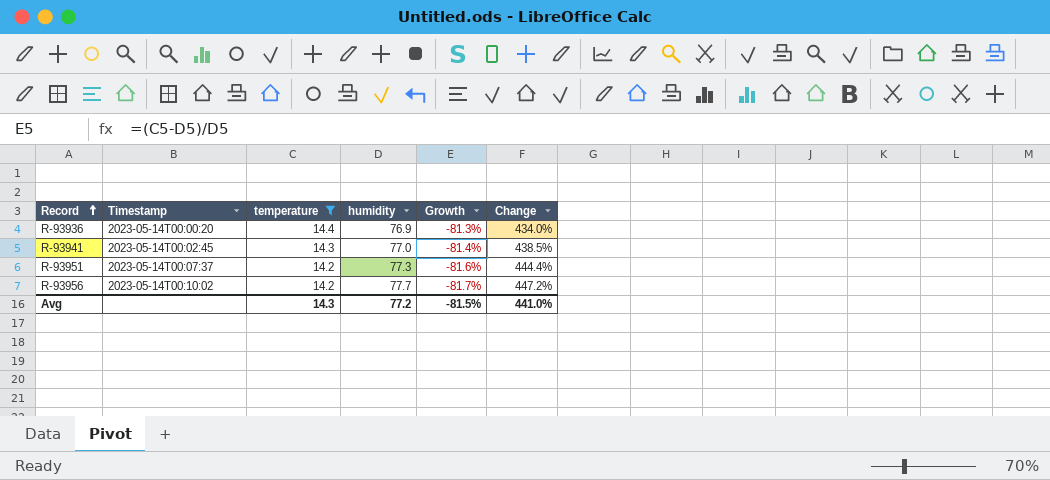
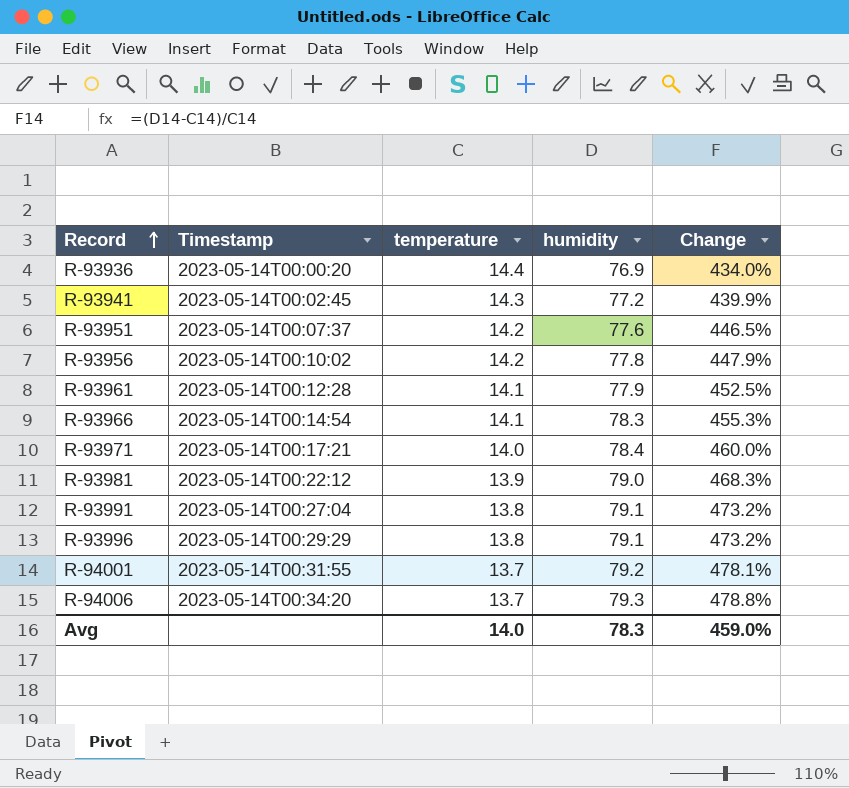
filter: temperature >= 14.2 -> none
column Growth | formula: ([temperature] - [humidity]) / [humidity] -> none
R-93941 | humidity: 77.0 -> 77.2
R-93941 | Change: 438.5% -> 439.9%
R-93951 | humidity: 77.3 -> 77.6
R-93951 | Change: 444.4% -> 446.5%
R-93956 | humidity: 77.7 -> 77.8
R-93956 | Change: 447.2% -> 447.9%
Avg | temperature: 14.3 -> 14.0
Avg | humidity: 77.2 -> 78.3
Avg | Change: 441.0% -> 459.0%

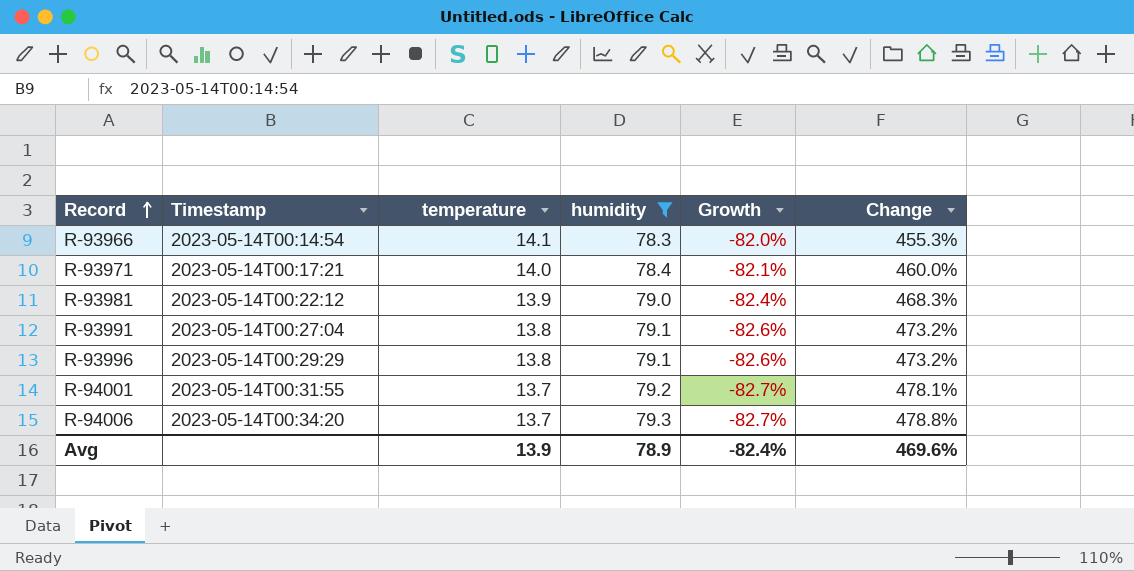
filter: none -> humidity >= 78.3
column Growth | formula: none -> ([temperature] - [humidity]) / [humidity]
Avg | temperature: 14.0 -> 13.9
Avg | humidity: 78.3 -> 78.9
Avg | Change: 459.0% -> 469.6%

